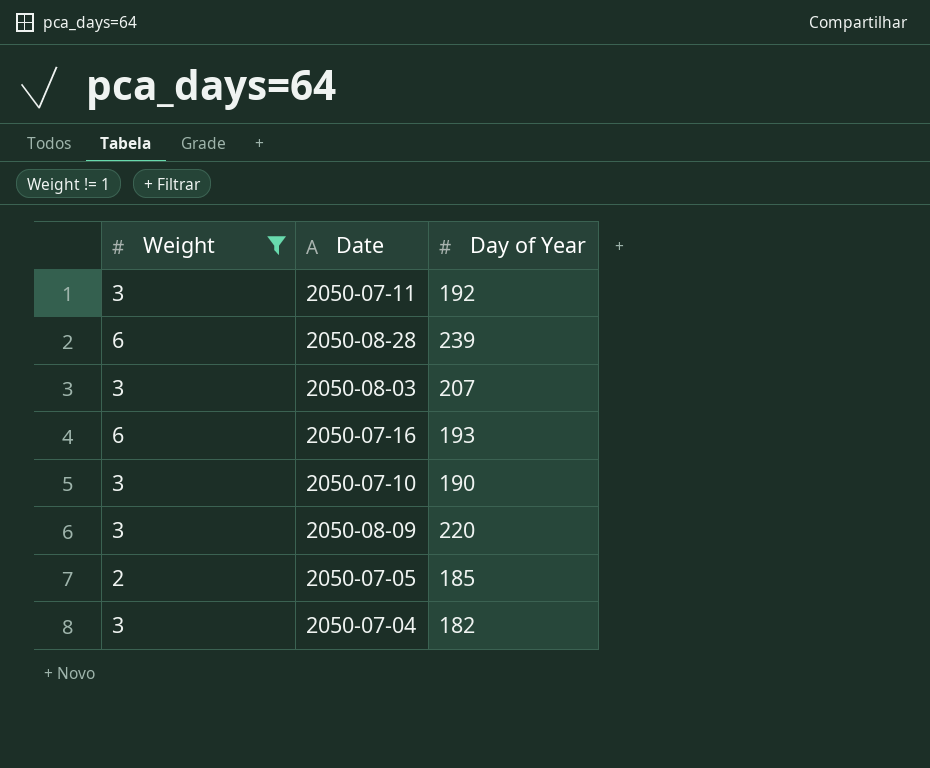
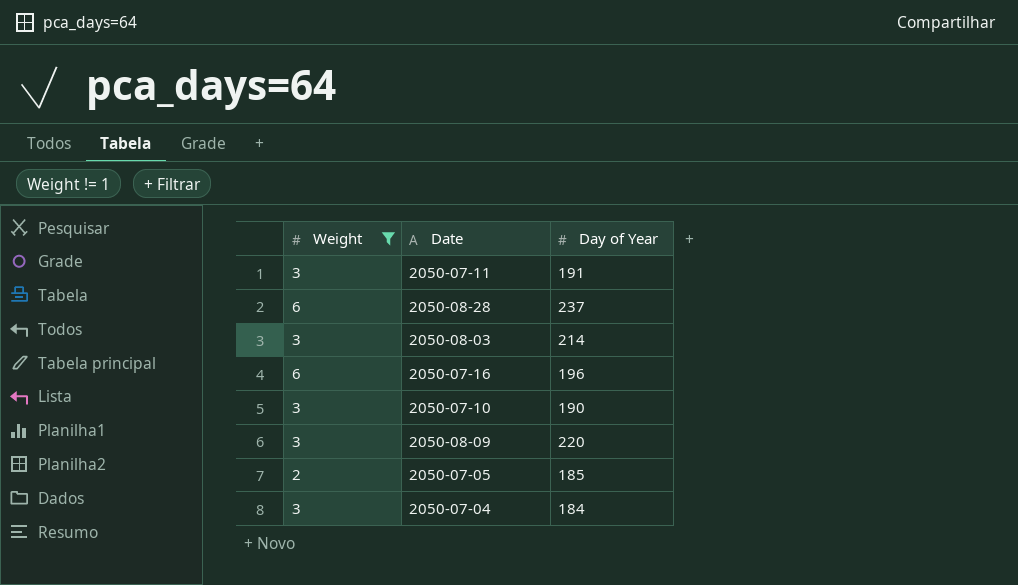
2050-07-11 | Day of Year: 192 -> 191
2050-08-28 | Day of Year: 239 -> 237
2050-08-03 | Day of Year: 207 -> 214
2050-07-16 | Day of Year: 193 -> 196
2050-07-04 | Day of Year: 182 -> 184

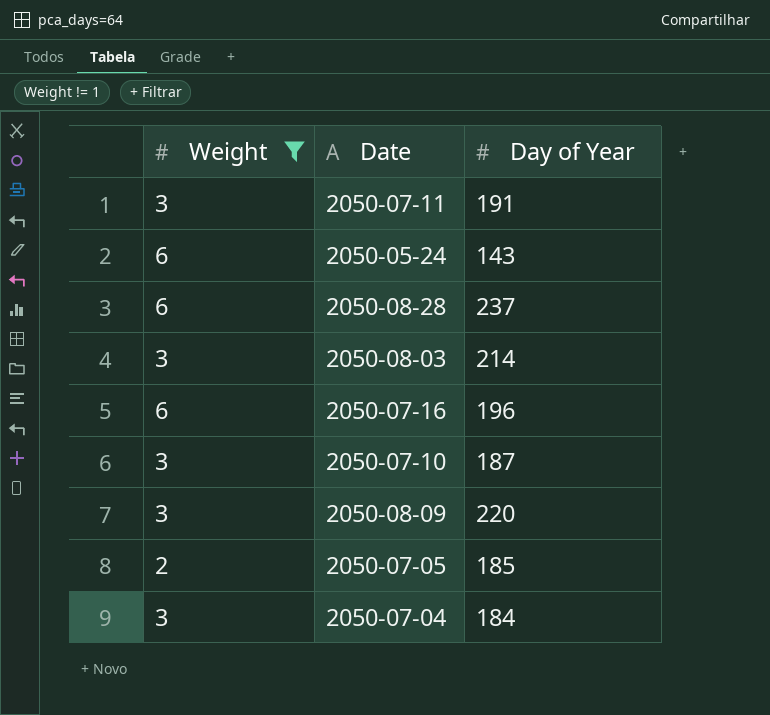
row 2050-05-24: none -> 6 | 143
2050-07-10 | Day of Year: 190 -> 187

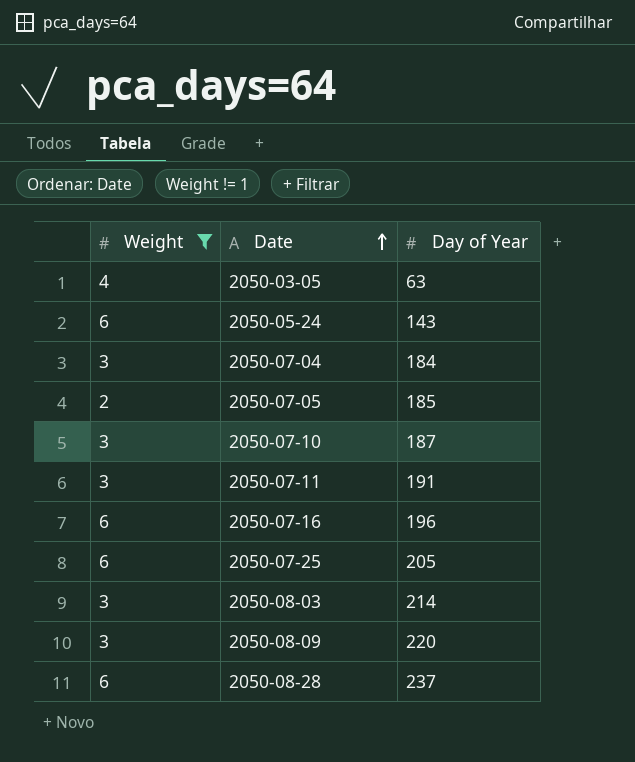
row order: none -> Date ascending
row 2050-03-05: none -> 4 | 63
row 2050-07-25: none -> 6 | 205

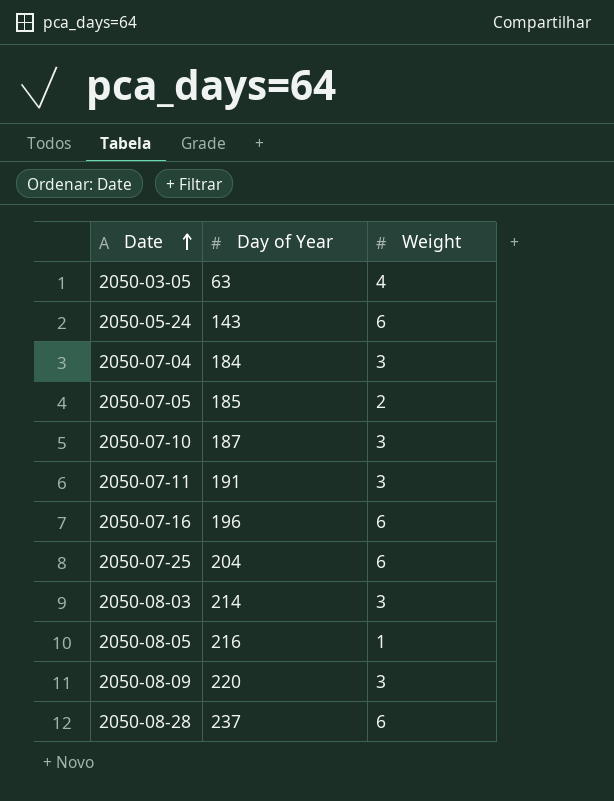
filter: Weight != 1 -> none
column Weight | position: 1 -> 3
2050-07-25 | Day of Year: 205 -> 204

